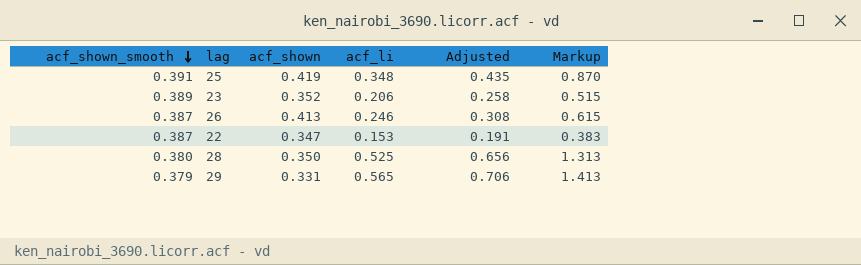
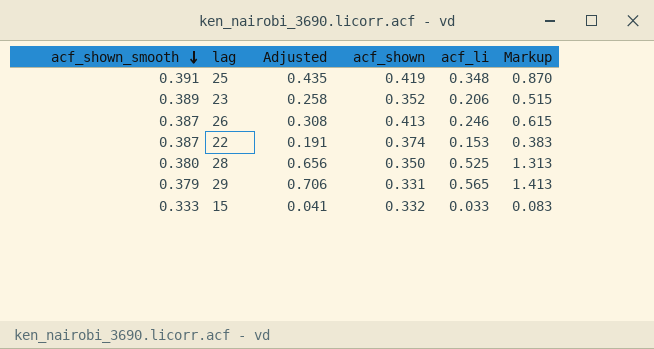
column Adjusted | position: 5 -> 3
22 | acf_shown: 0.347 -> 0.374
row 15: none -> 0.333 | 0.041 | 0.332 | 0.033 | 0.083

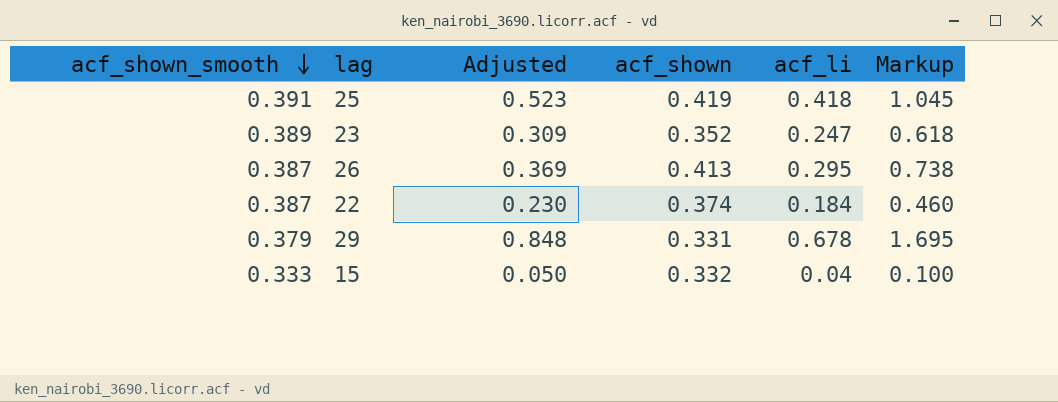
row 28: 0.380 | 0.656 | 0.350 | 0.525 | 1.313 -> none
25 | Adjusted: 0.435 -> 0.523
25 | acf_li: 0.348 -> 0.418
25 | Markup: 0.870 -> 1.045
23 | Adjusted: 0.258 -> 0.309
23 | acf_li: 0.206 -> 0.247
23 | Markup: 0.515 -> 0.618
26 | Adjusted: 0.308 -> 0.369
26 | acf_li: 0.246 -> 0.295
26 | Markup: 0.615 -> 0.738
22 | Adjusted: 0.191 -> 0.230
22 | acf_li: 0.153 -> 0.184
22 | Markup: 0.383 -> 0.460
29 | Adjusted: 0.706 -> 0.848
29 | acf_li: 0.565 -> 0.678
29 | Markup: 1.413 -> 1.695
15 | Adjusted: 0.041 -> 0.050
15 | acf_li: 0.033 -> 0.04
15 | Markup: 0.083 -> 0.100

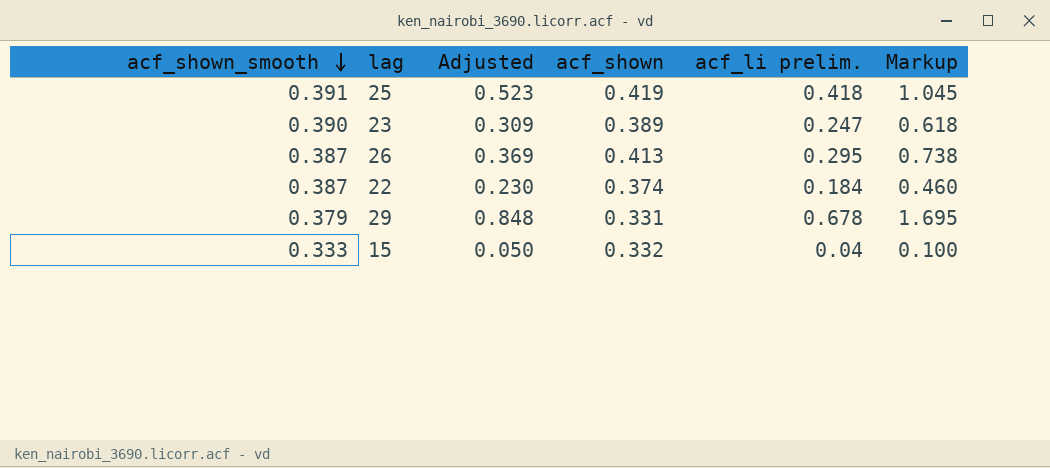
column name: acf_li -> acf_li prelim.
23 | acf_shown_smooth: 0.389 -> 0.390
23 | acf_shown: 0.352 -> 0.389

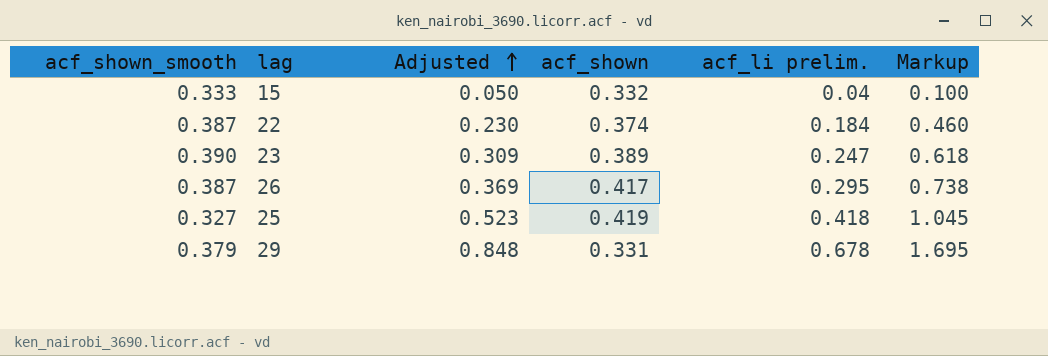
row order: acf_shown_smooth descending -> Adjusted ascending
26 | acf_shown: 0.413 -> 0.417
25 | acf_shown_smooth: 0.391 -> 0.327

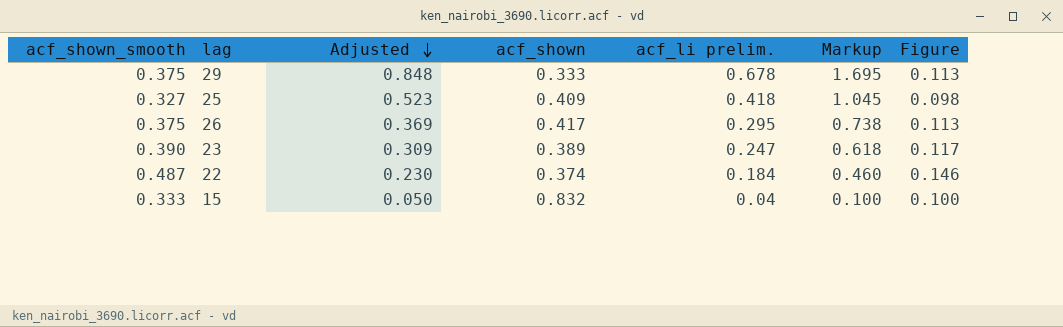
row order: Adjusted ascending -> Adjusted descending
column Figure | formula: none -> [acf_shown_smooth] * 0.3
29 | acf_shown_smooth: 0.379 -> 0.375
29 | acf_shown: 0.331 -> 0.333
25 | acf_shown: 0.419 -> 0.409
26 | acf_shown_smooth: 0.387 -> 0.375
22 | acf_shown_smooth: 0.387 -> 0.487
15 | acf_shown: 0.332 -> 0.832

